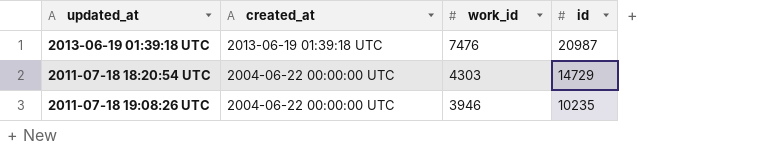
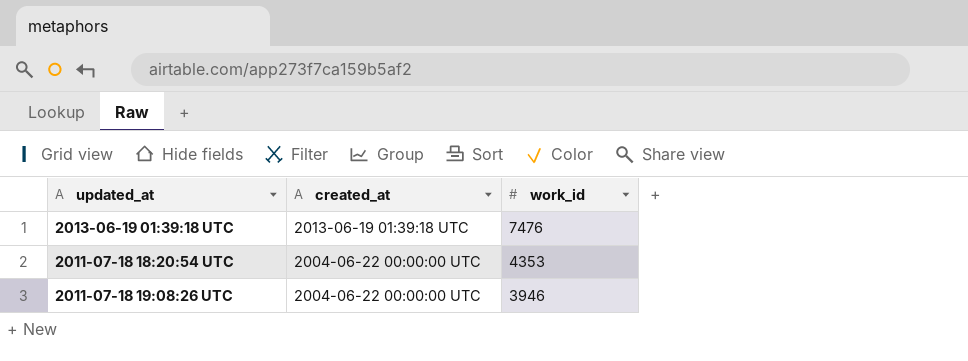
column id | position: 4 -> none
2011-07-18 18:20:54 UTC | work_id: 4303 -> 4353

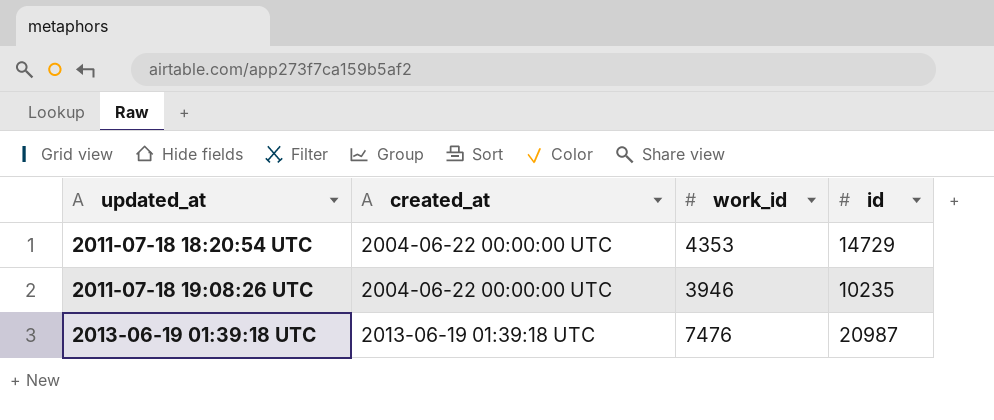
row order: created_at descending -> updated_at ascending
column id | position: none -> 4

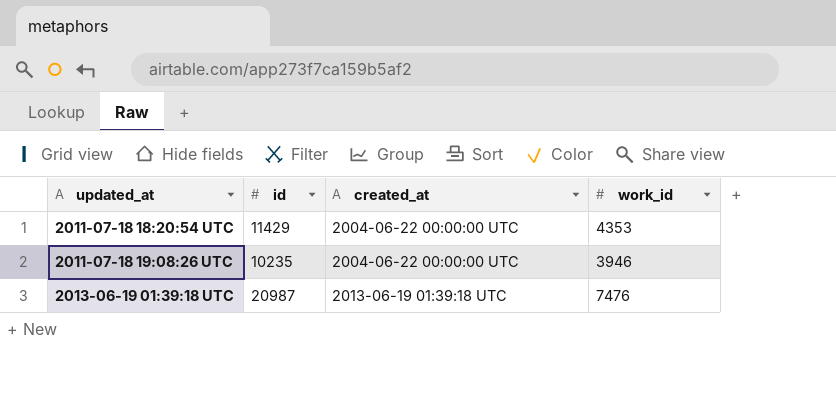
column id | position: 4 -> 2
2011-07-18 18:20:54 UTC | id: 14729 -> 11429

